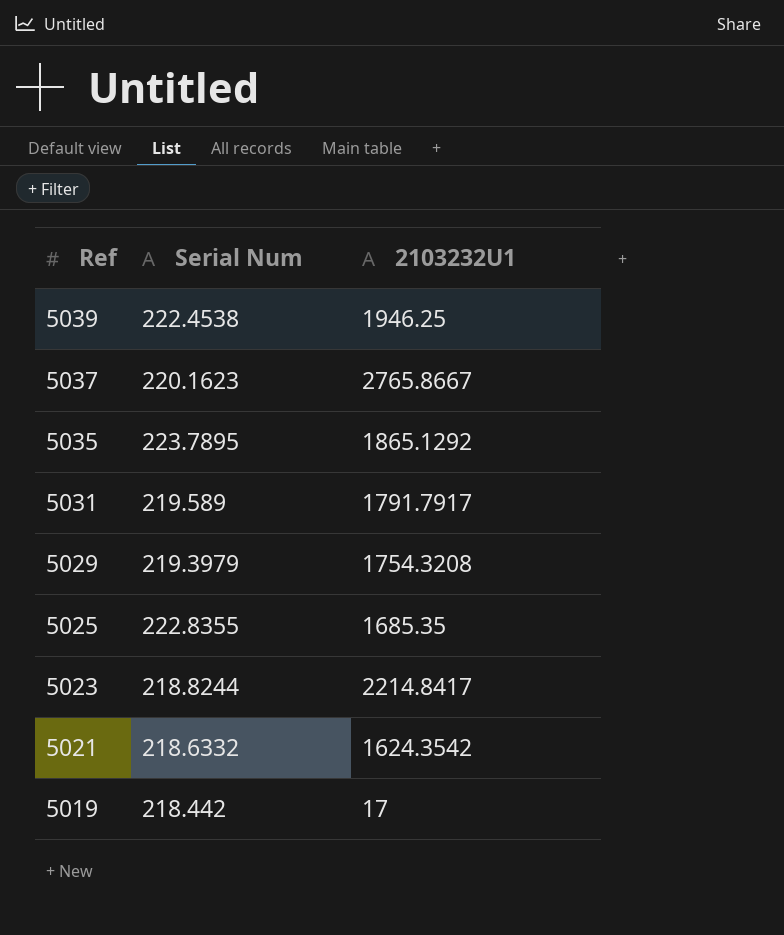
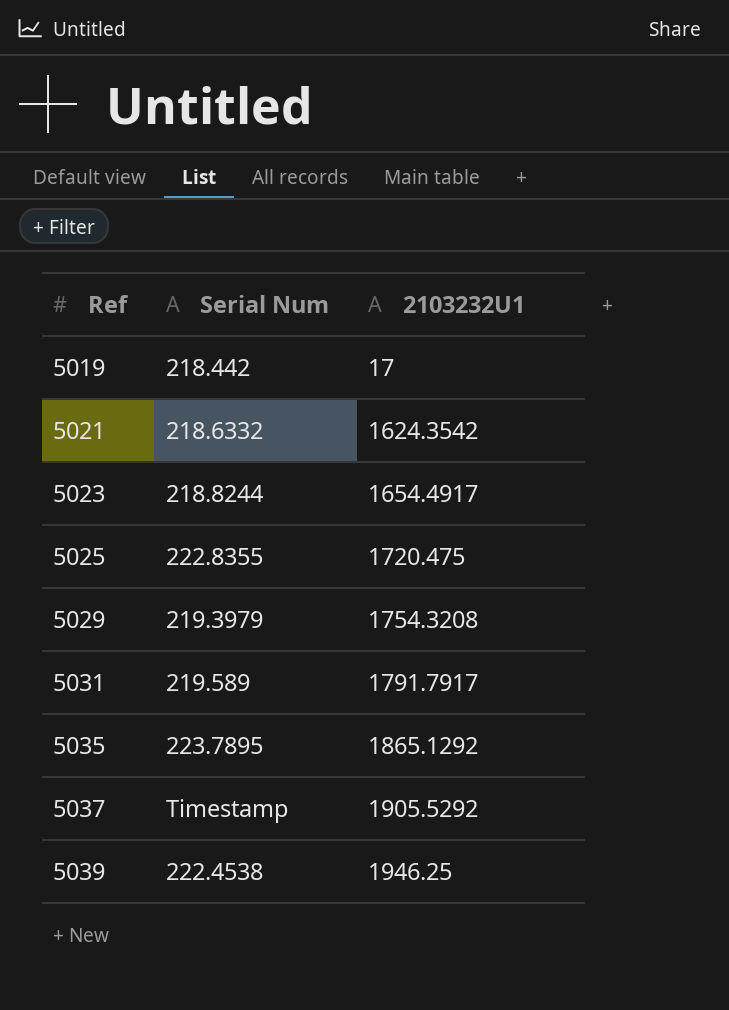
row order: Ref descending -> Ref ascending
5023 | 2103232U1: 2214.8417 -> 1654.4917
5025 | 2103232U1: 1685.35 -> 1720.475
5037 | Serial Num: 220.1623 -> Timestamp
5037 | 2103232U1: 2765.8667 -> 1905.5292

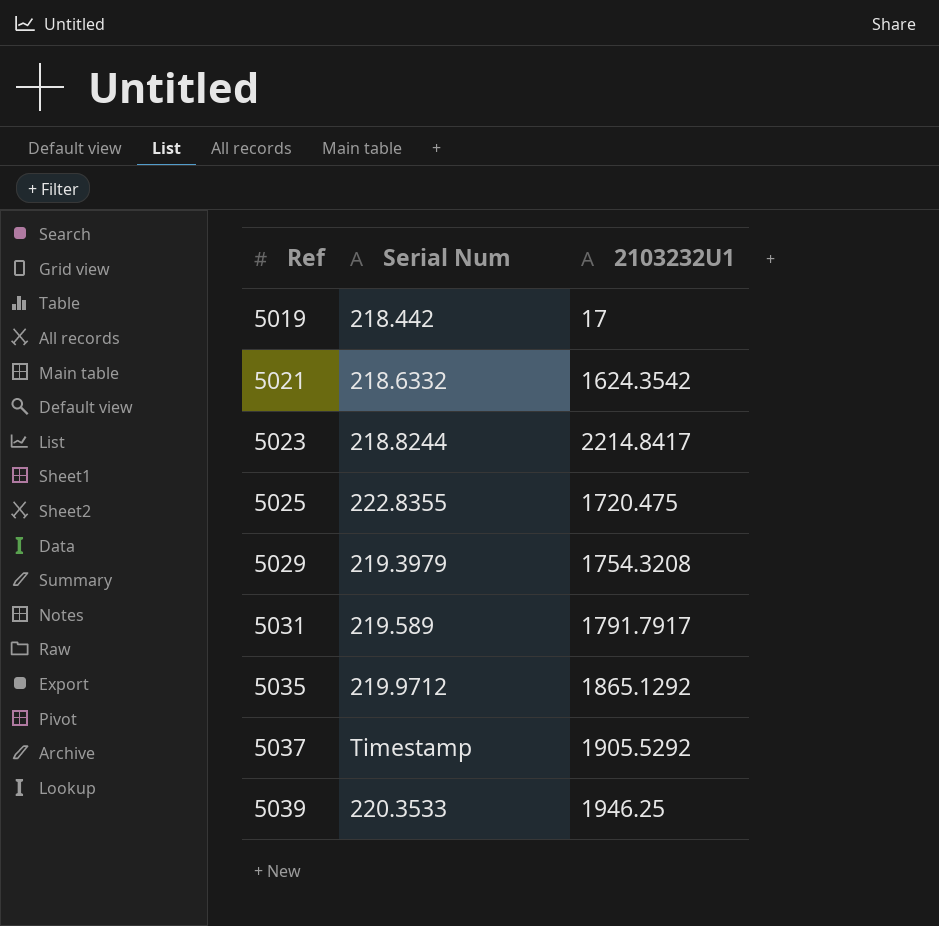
5023 | 2103232U1: 1654.4917 -> 2214.8417
5035 | Serial Num: 223.7895 -> 219.9712
5039 | Serial Num: 222.4538 -> 220.3533

